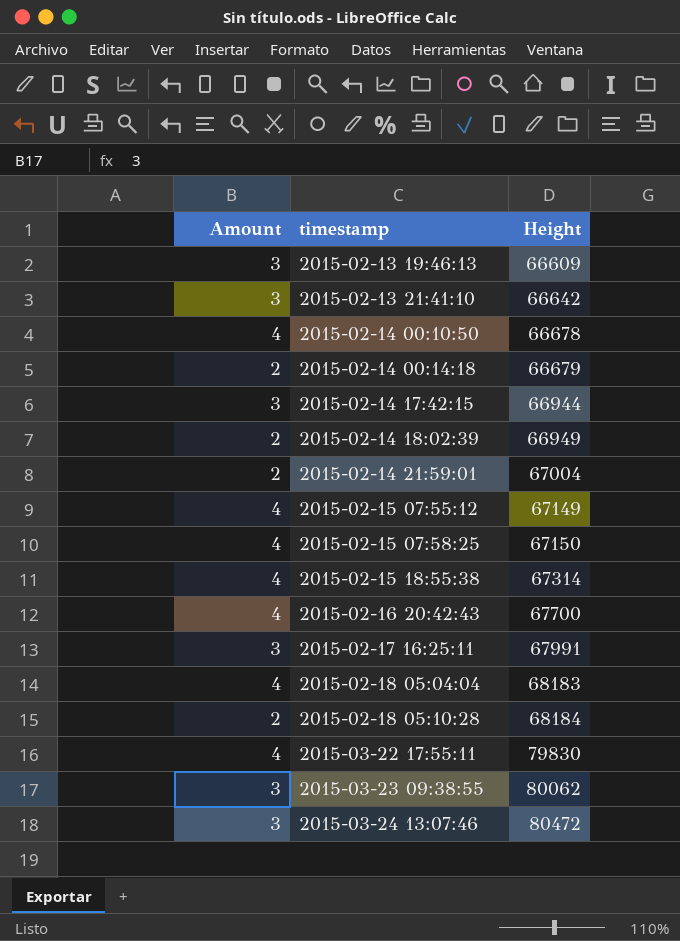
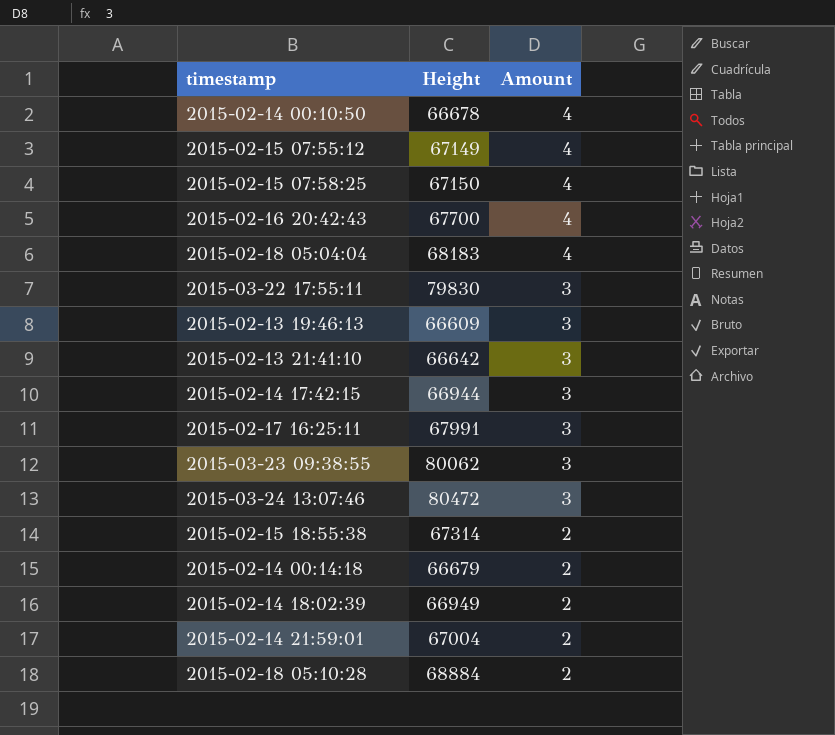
row order: timestamp ascending -> Amount descending
column Amount | position: 1 -> 3
2015-03-22 17:55:11 | Amount: 4 -> 3
2015-02-15 18:55:38 | Amount: 4 -> 2
2015-02-18 05:10:28 | Height: 68184 -> 68884

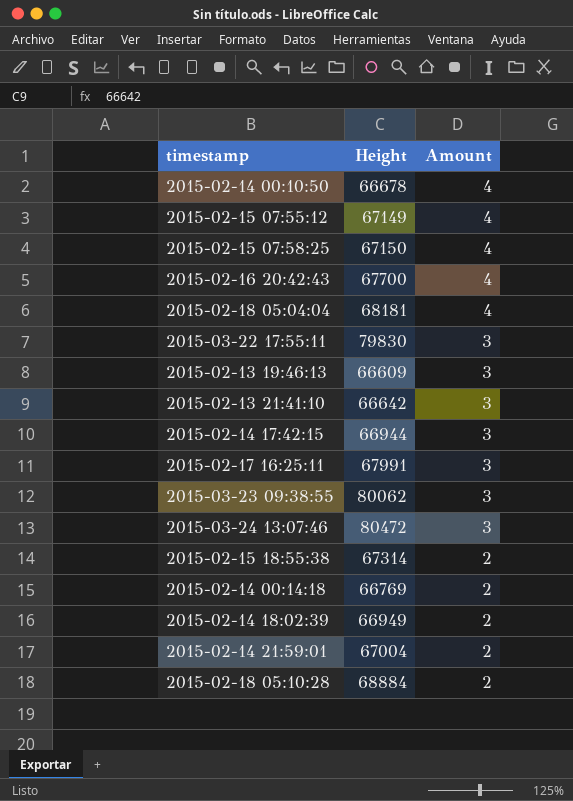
2015-02-18 05:04:04 | Height: 68183 -> 68181
2015-02-14 00:14:18 | Height: 66679 -> 66769

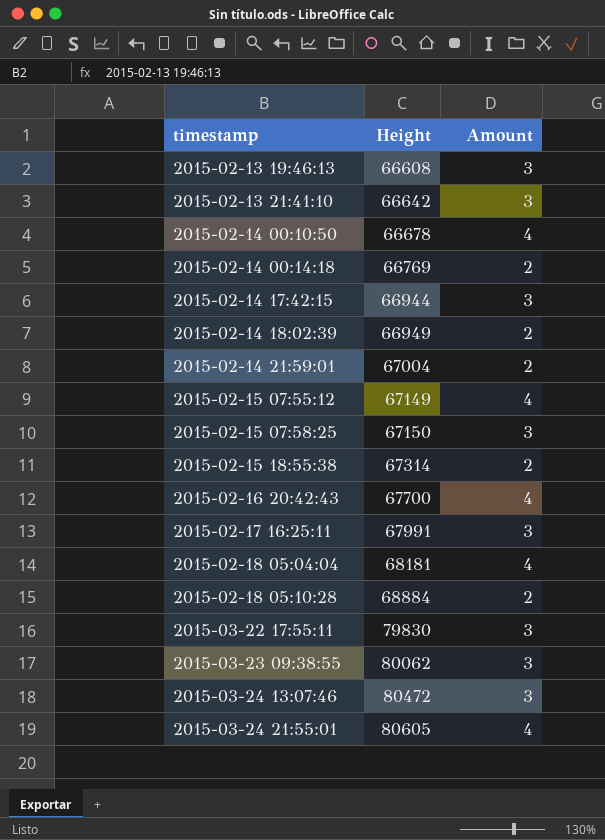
row order: Amount descending -> timestamp ascending
2015-02-13 19:46:13 | Height: 66609 -> 66608
2015-02-15 07:58:25 | Amount: 4 -> 3
row 2015-03-24 21:55:01: none -> 80605 | 4

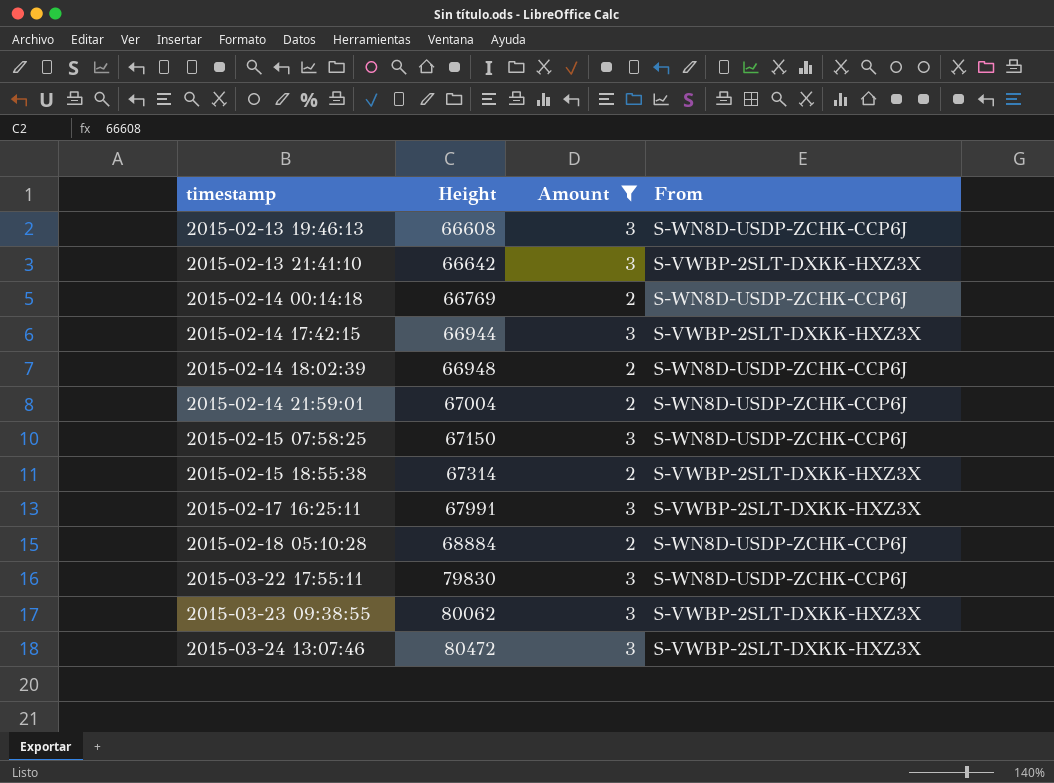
filter: none -> Amount != 4
column From | position: none -> 4
2015-02-14 18:02:39 | Height: 66949 -> 66948

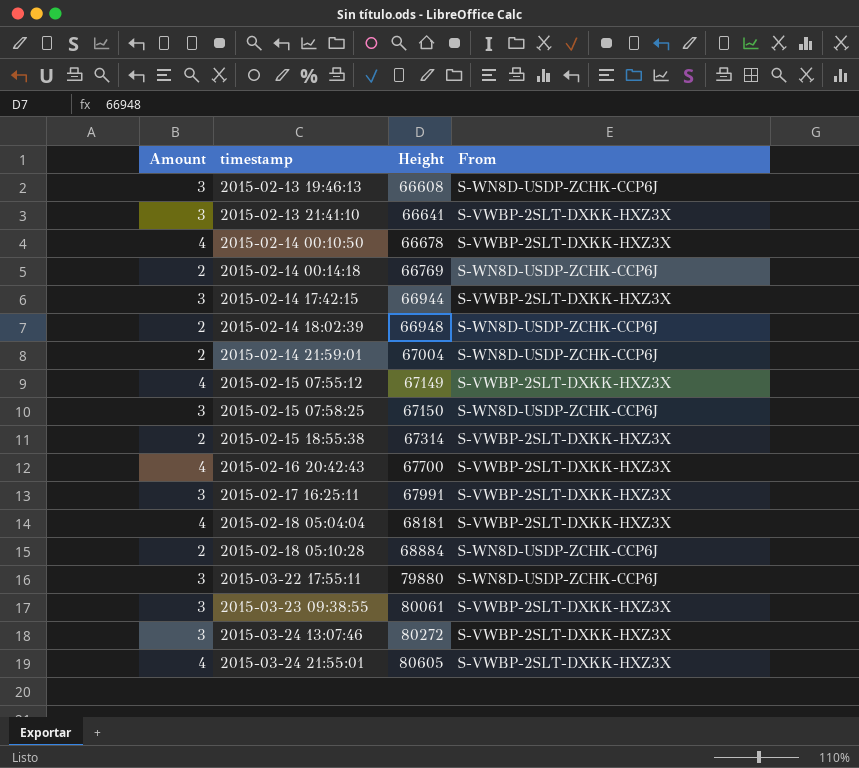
filter: Amount != 4 -> none
column Amount | position: 3 -> 1
2015-02-13 21:41:10 | Height: 66642 -> 66641
2015-03-22 17:55:11 | Height: 79830 -> 79880
2015-03-23 09:38:55 | Height: 80062 -> 80061
2015-03-24 13:07:46 | Height: 80472 -> 80272

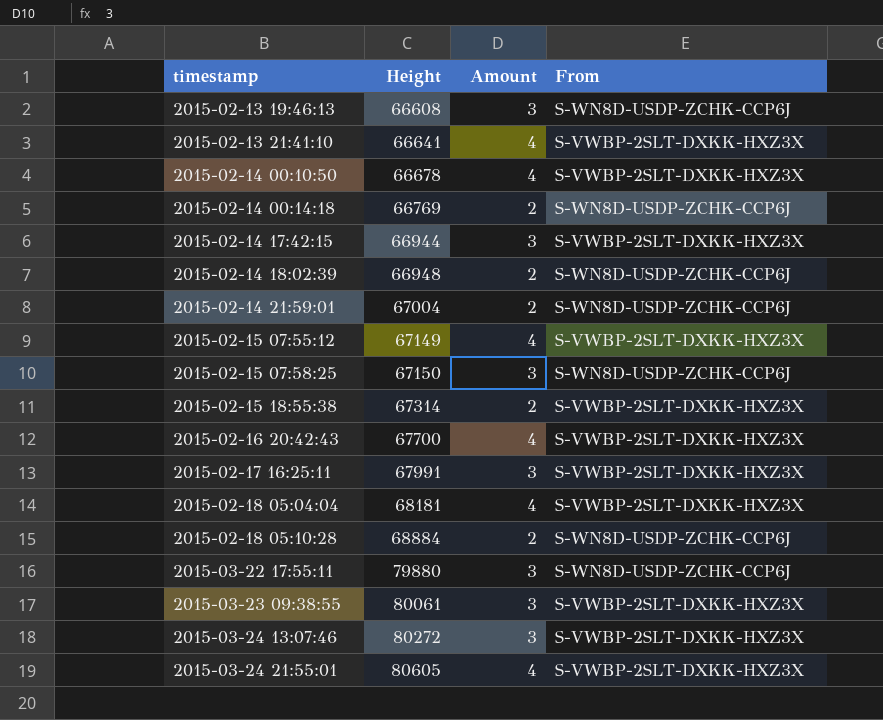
column Amount | position: 1 -> 3
2015-02-13 21:41:10 | Amount: 3 -> 4

